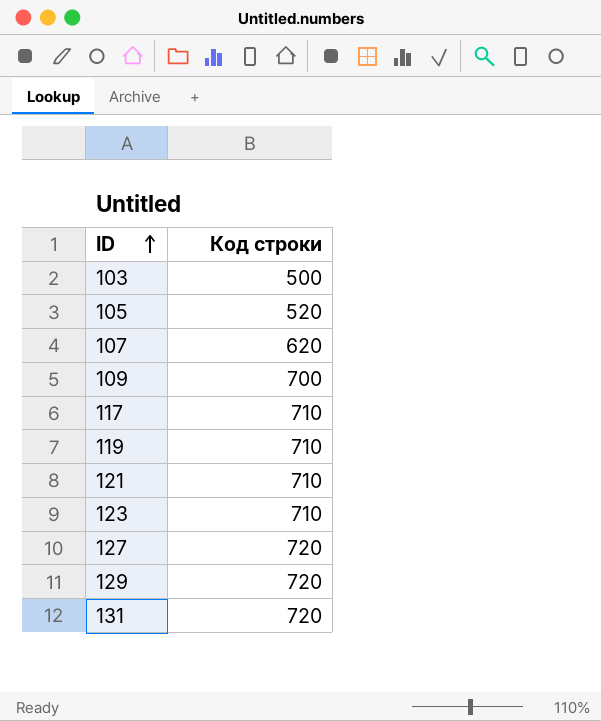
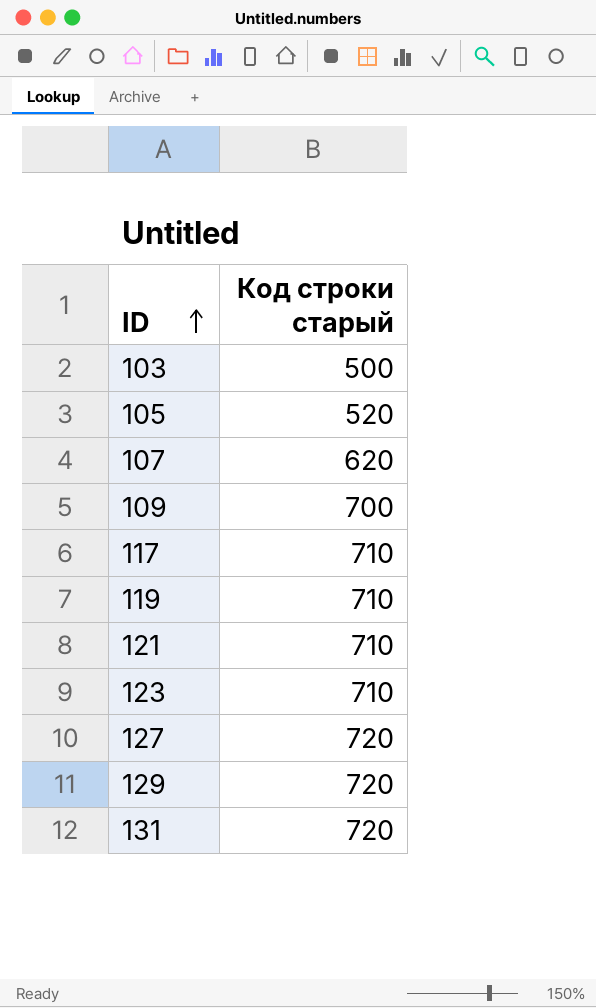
column name: Код строки -> Код строки старый

